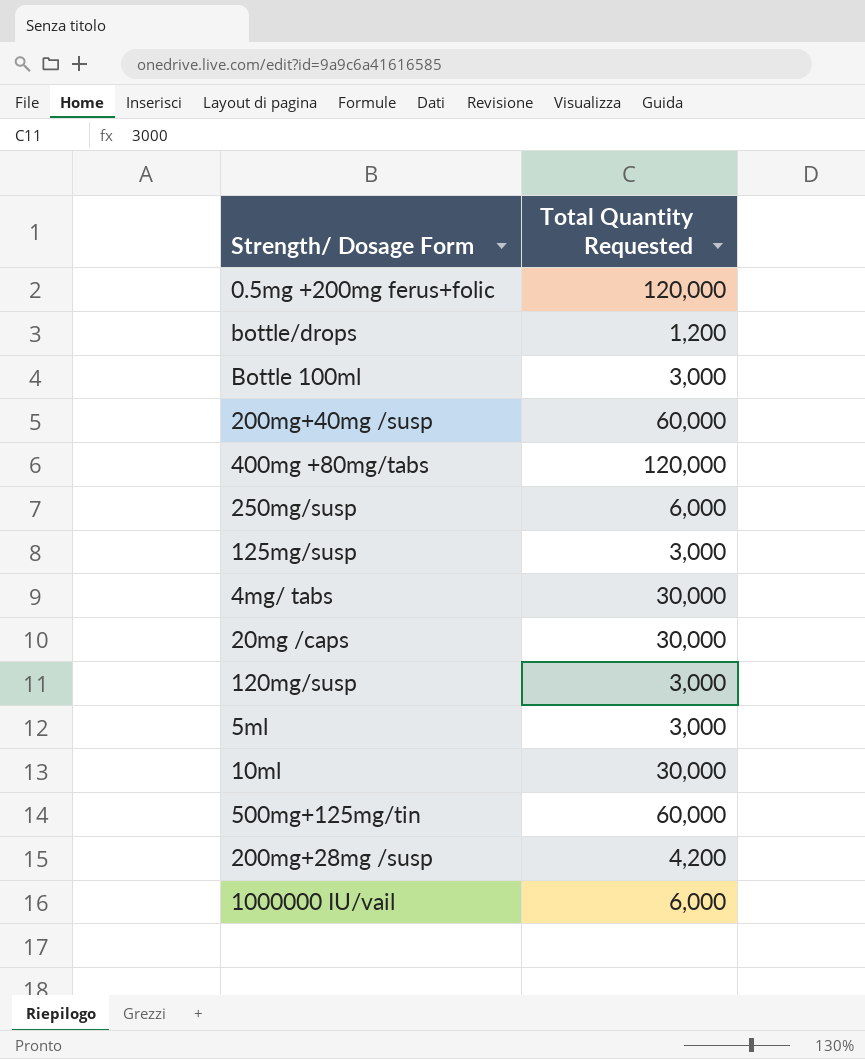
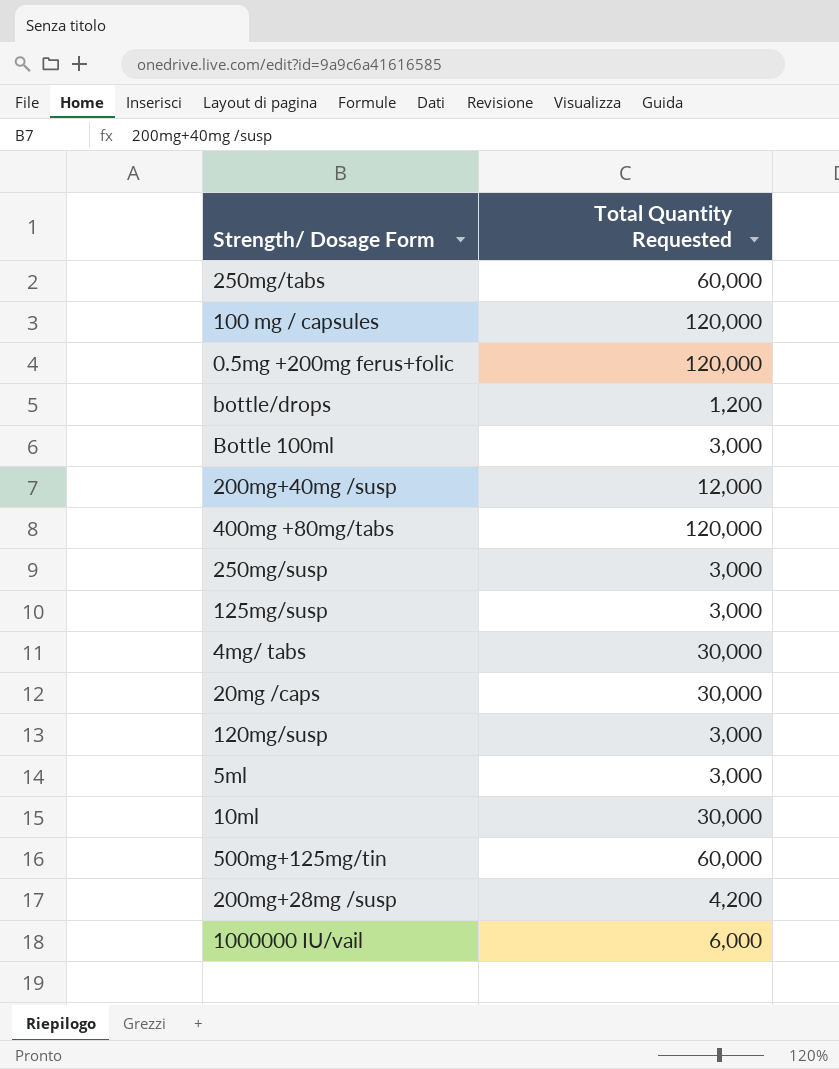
row 250mg/tabs: none -> 60,000
row 100 mg / capsules: none -> 120,000
200mg+40mg /susp | Total Quantity Requested: 60,000 -> 12,000
250mg/susp | Total Quantity Requested: 6,000 -> 3,000

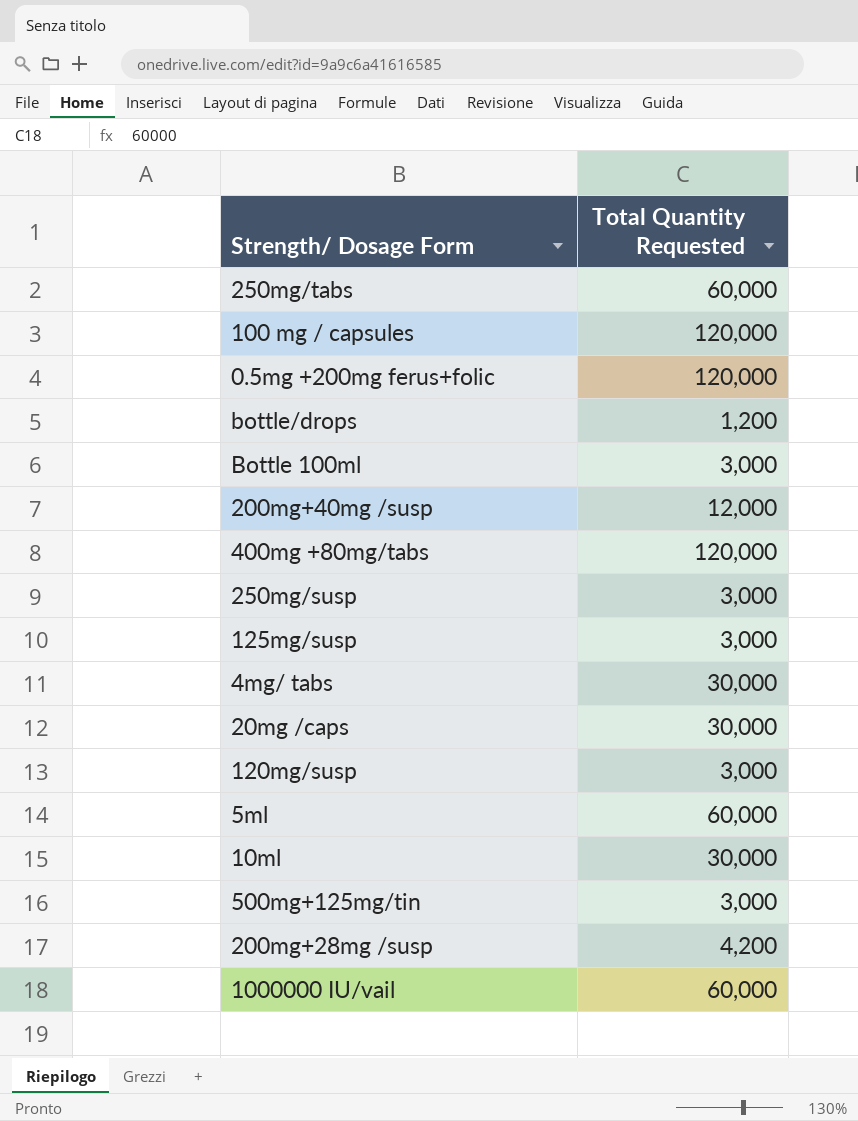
5ml | Total Quantity Requested: 3,000 -> 60,000
500mg+125mg/tin | Total Quantity Requested: 60,000 -> 3,000
1000000 IU/vail | Total Quantity Requested: 6,000 -> 60,000

